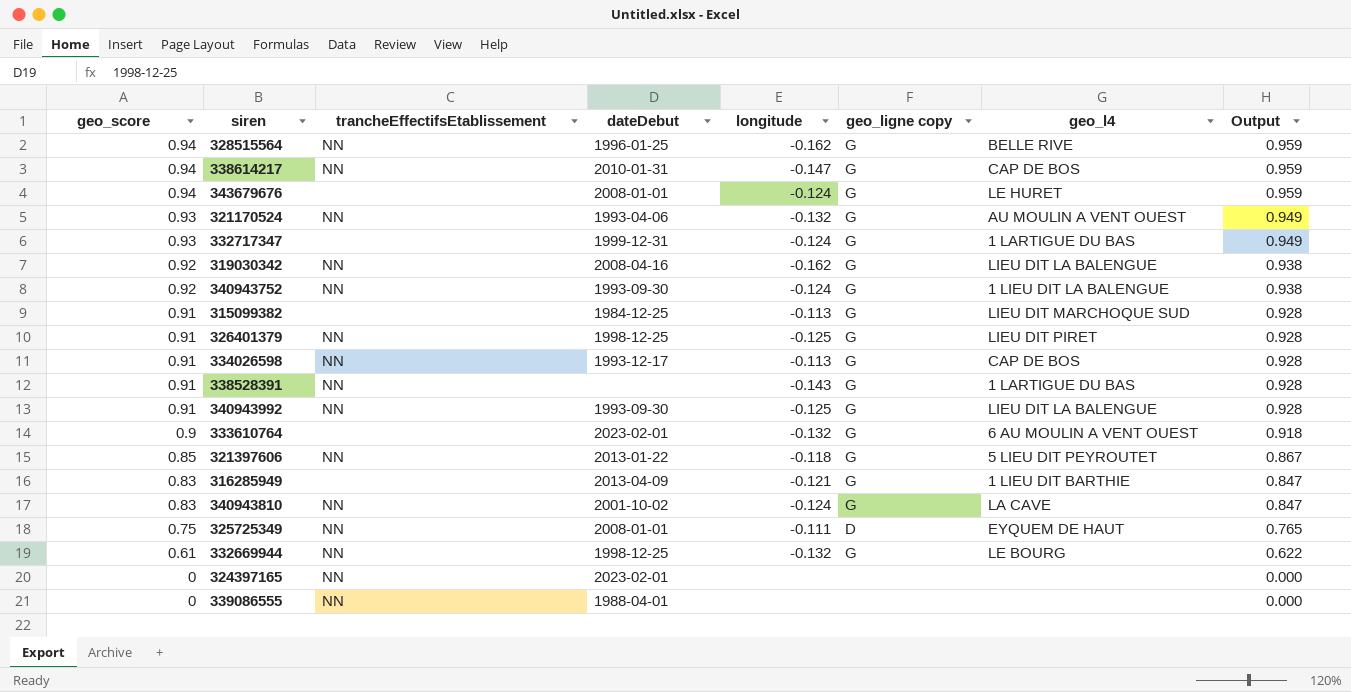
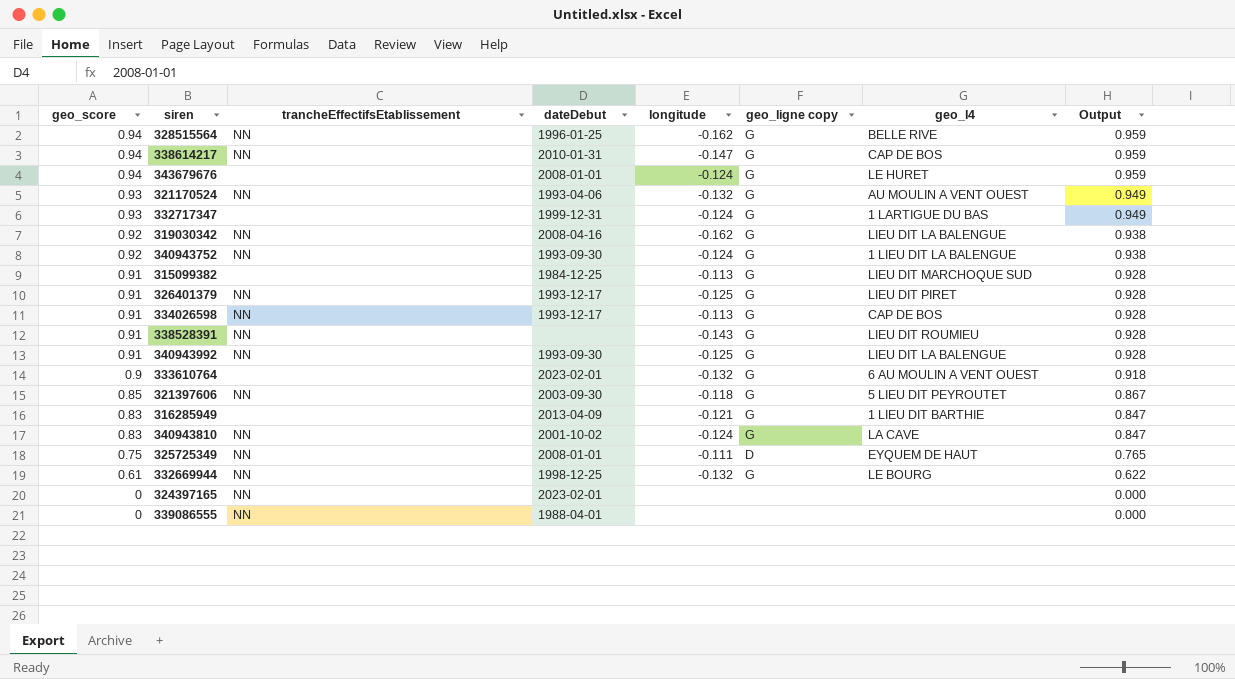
326401379 | dateDebut: 1998-12-25 -> 1993-12-17
338528391 | geo_l4: 1 LARTIGUE DU BAS -> LIEU DIT ROUMIEU
321397606 | dateDebut: 2013-01-22 -> 2003-09-30

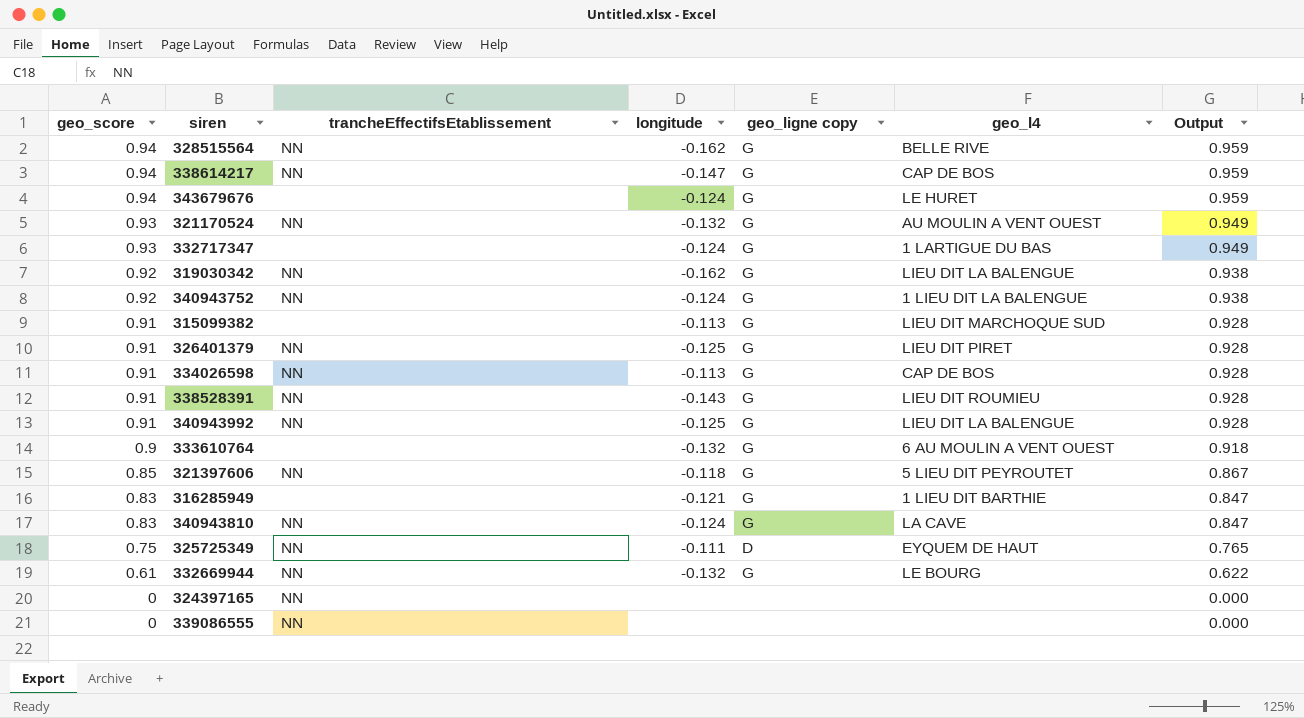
column dateDebut | position: 4 -> none

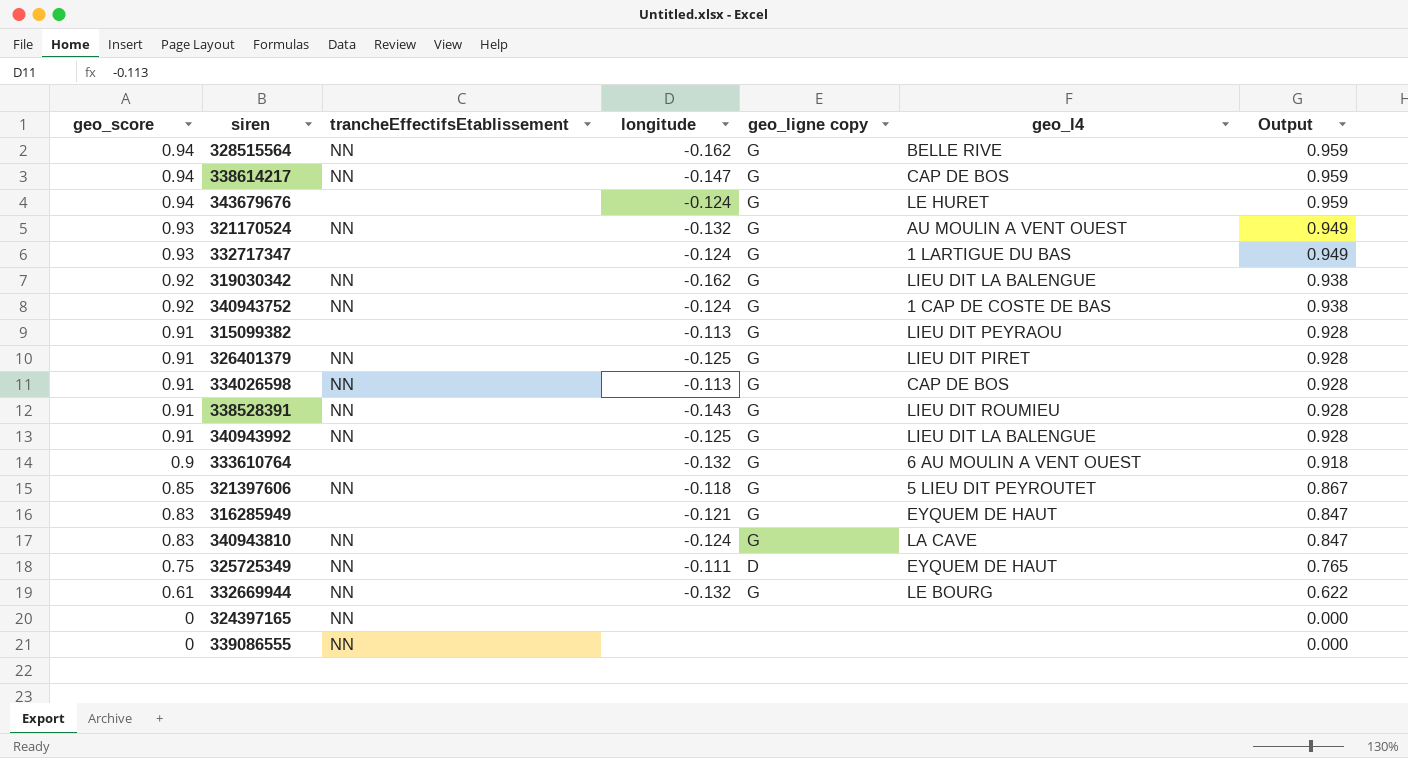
340943752 | geo_l4: 1 LIEU DIT LA BALENGUE -> 1 CAP DE COSTE DE BAS
315099382 | geo_l4: LIEU DIT MARCHOQUE SUD -> LIEU DIT PEYRAOU
316285949 | geo_l4: 1 LIEU DIT BARTHIE -> EYQUEM DE HAUT

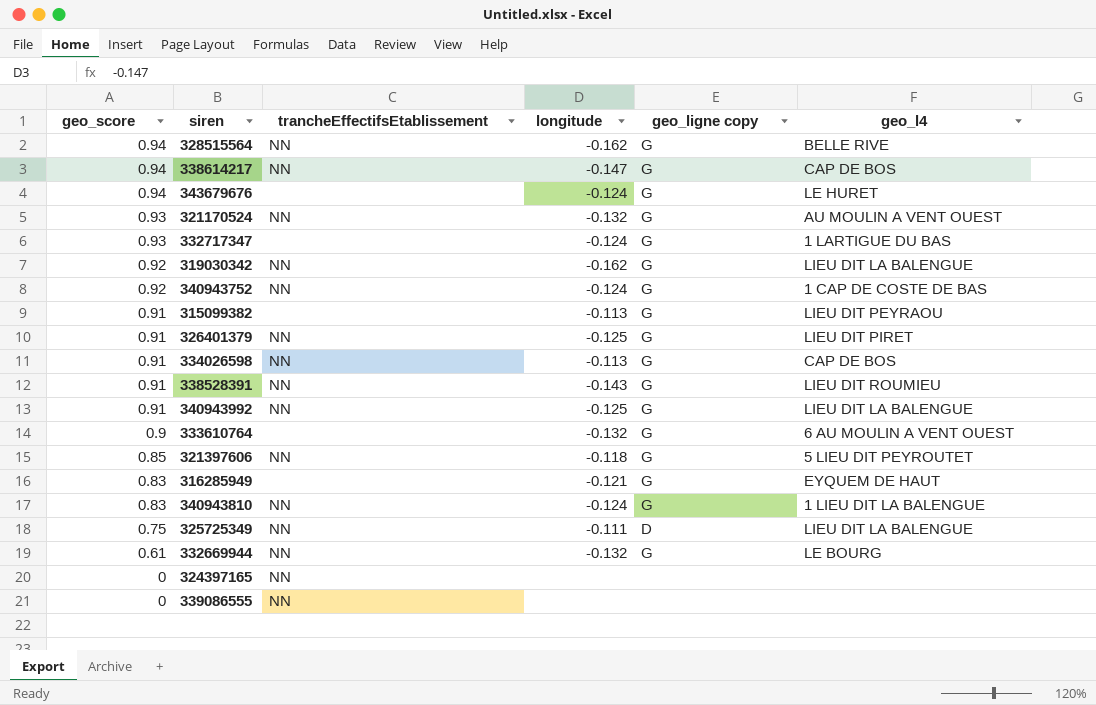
column Output | formula: [geo_score] * 1.02 -> none
340943810 | geo_l4: LA CAVE -> 1 LIEU DIT LA BALENGUE
325725349 | geo_l4: EYQUEM DE HAUT -> LIEU DIT LA BALENGUE

